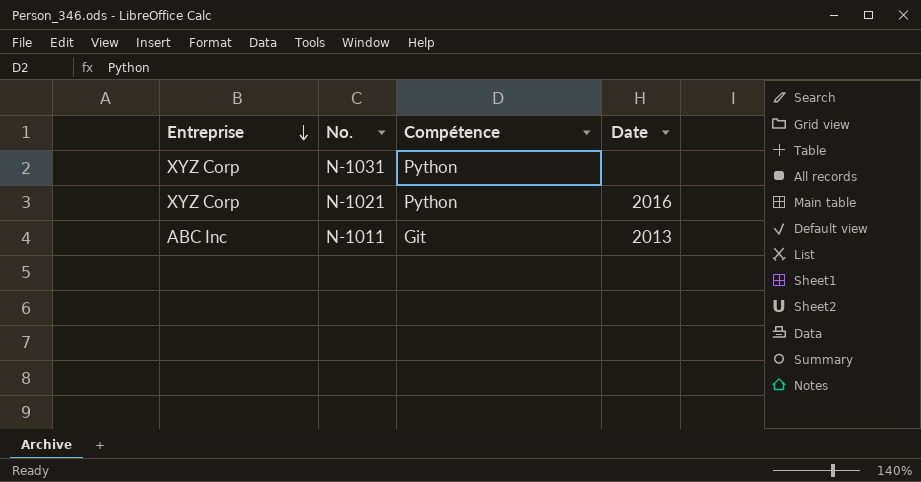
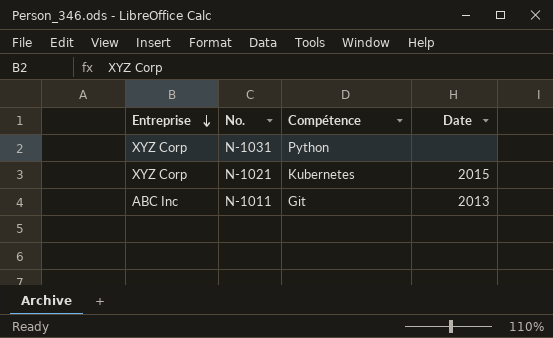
N-1021 | Compétence: Python -> Kubernetes
N-1021 | Date: 2016 -> 2015

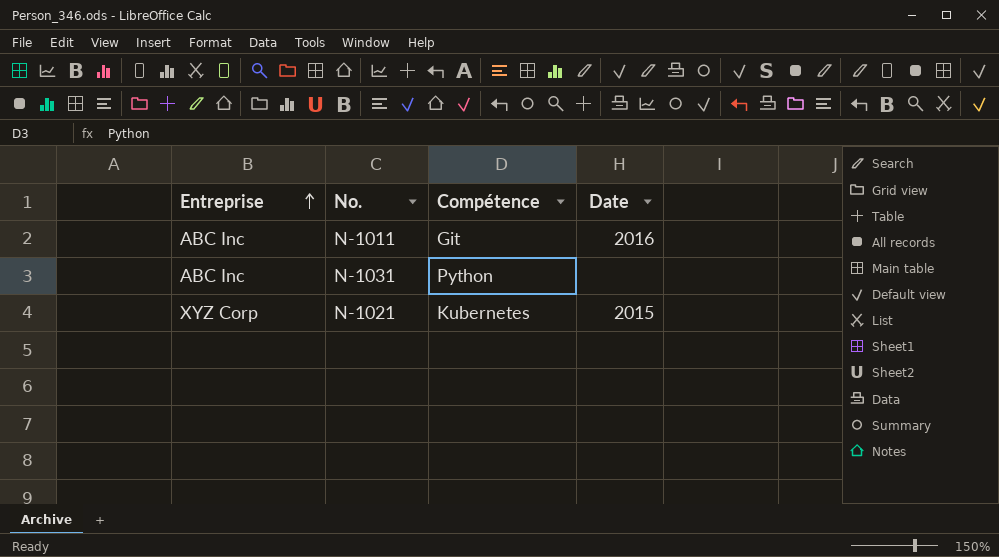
row order: Entreprise descending -> Entreprise ascending
N-1011 | Date: 2013 -> 2016
N-1031 | Entreprise: XYZ Corp -> ABC Inc

